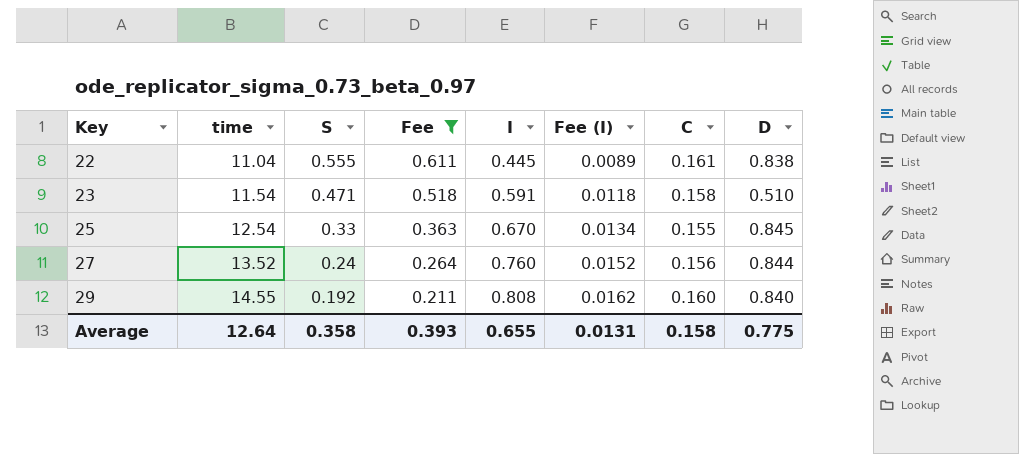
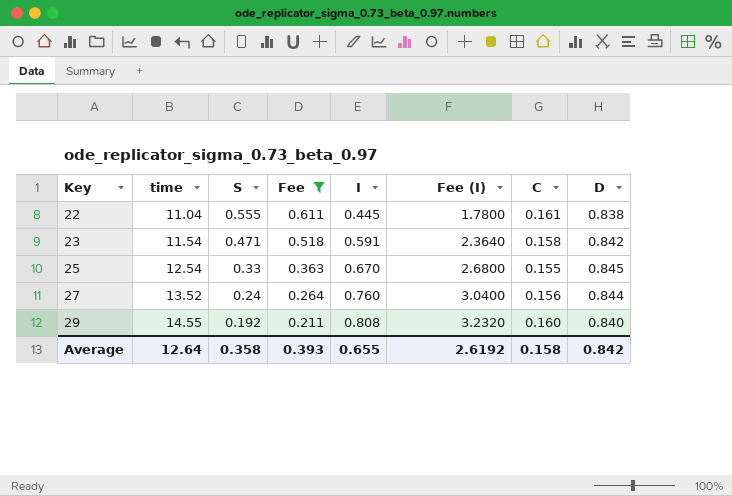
column Fee (I) | formula: [I] * 0.02 -> [I] * 4
23 | D: 0.510 -> 0.842
Average | Fee (I): 0.0131 -> 2.6192
Average | D: 0.775 -> 0.842

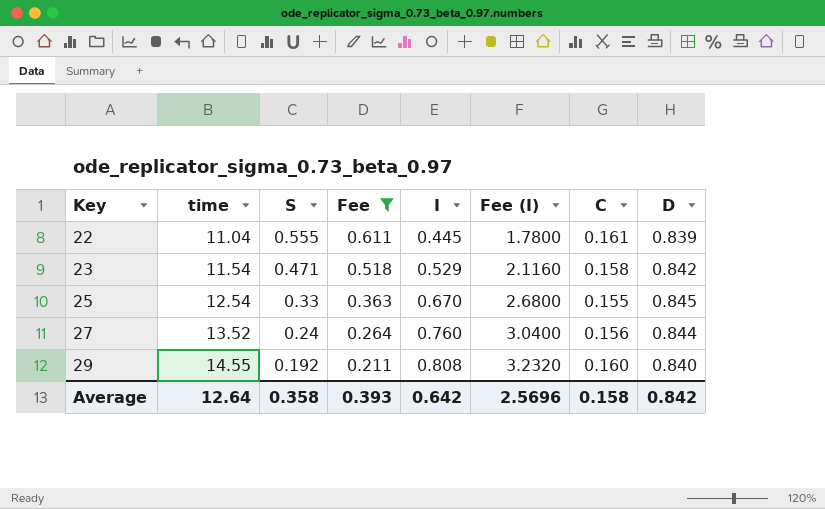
22 | D: 0.838 -> 0.839
23 | I: 0.591 -> 0.529
23 | Fee (I): 2.3640 -> 2.1160
Average | I: 0.655 -> 0.642
Average | Fee (I): 2.6192 -> 2.5696

